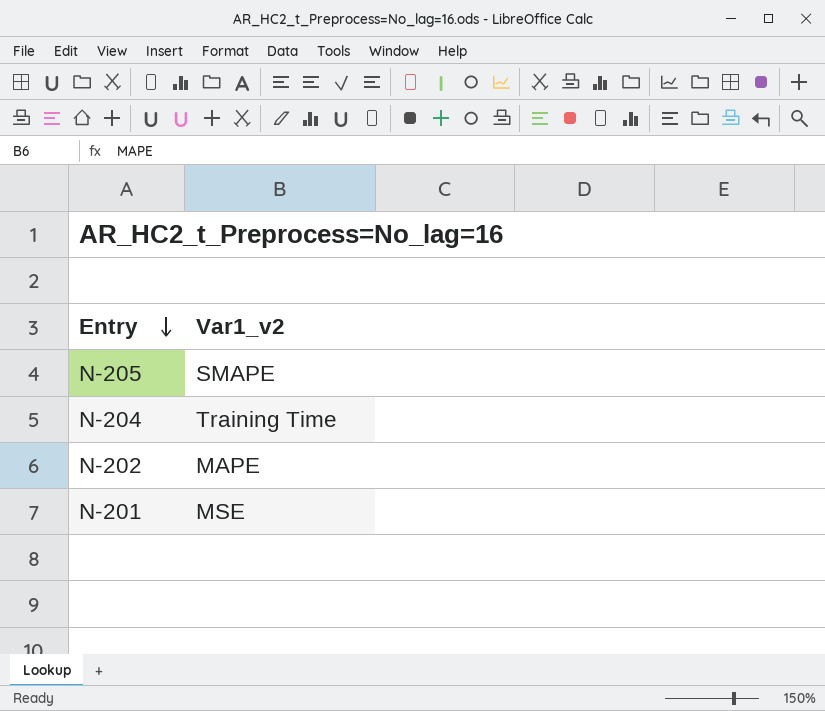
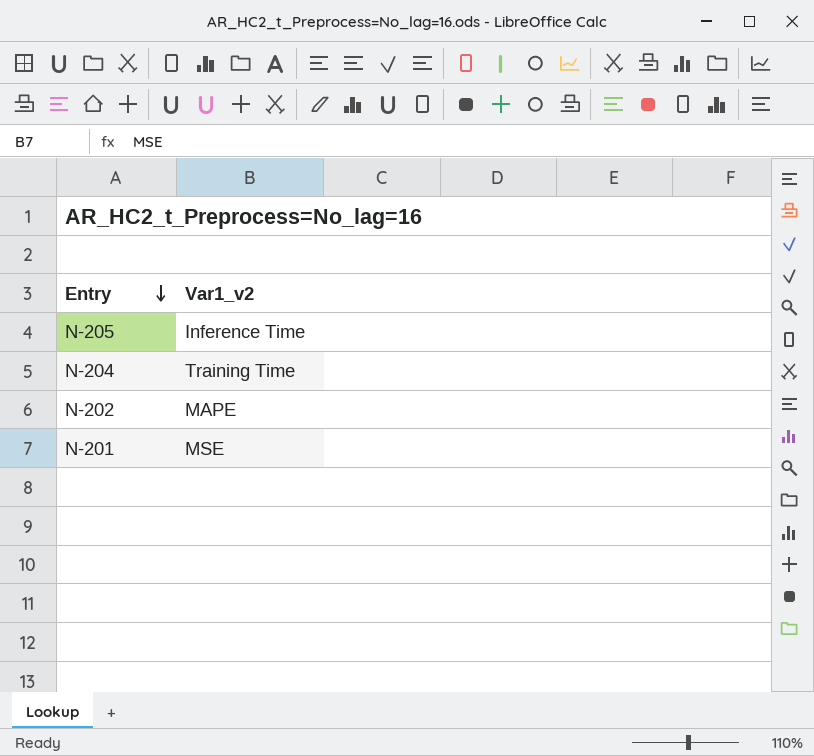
N-205 | Var1_v2: SMAPE -> Inference Time

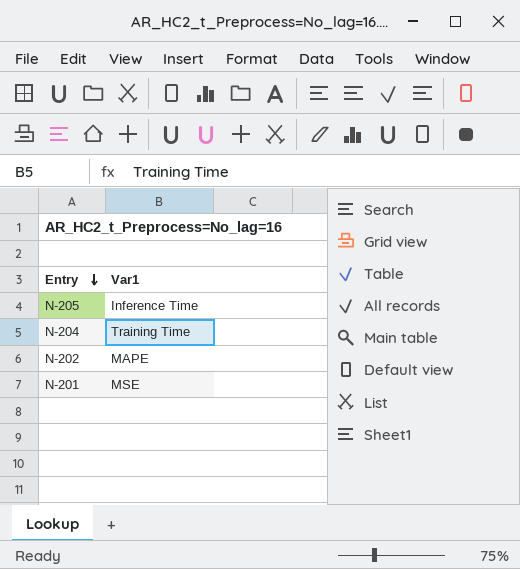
column name: Var1_v2 -> Var1

